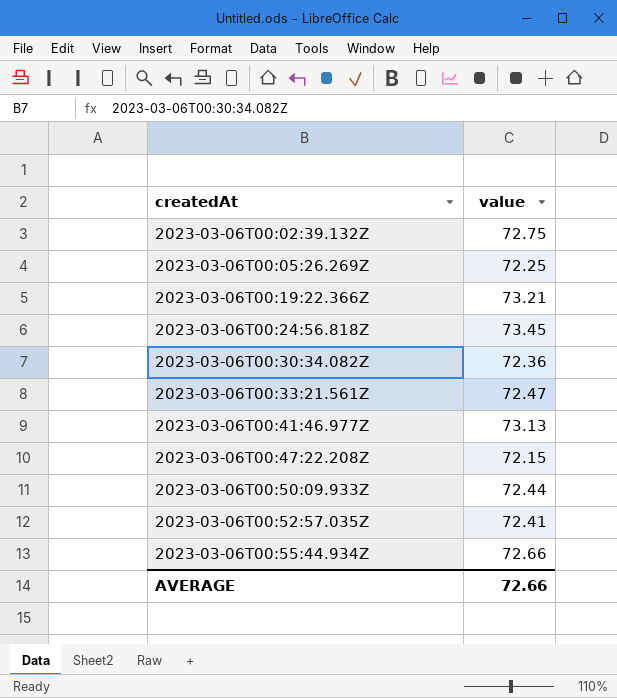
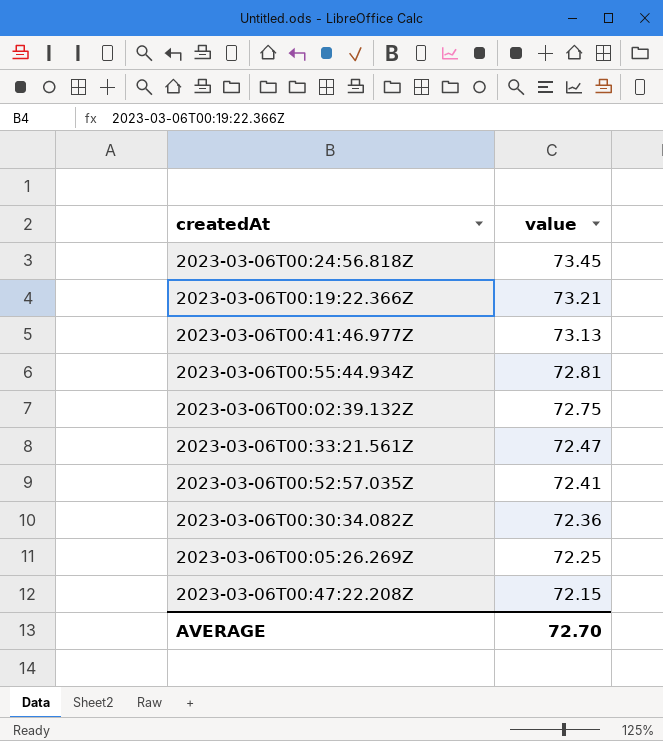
row order: createdAt ascending -> value descending
row 2023-03-06T00:50:09.933Z: 72.44 -> none
2023-03-06T00:55:44.934Z | value: 72.66 -> 72.81
AVERAGE | value: 72.66 -> 72.70

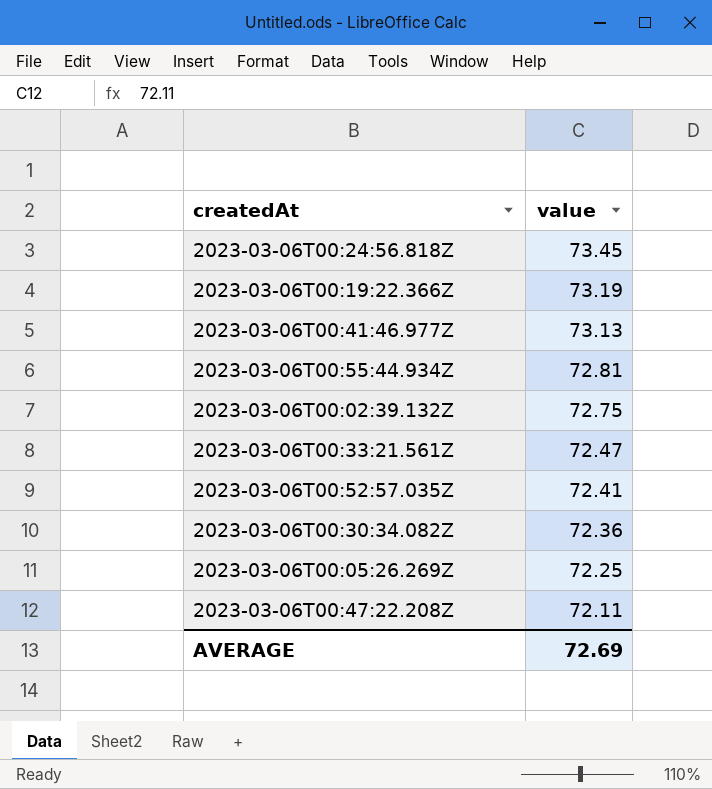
2023-03-06T00:19:22.366Z | value: 73.21 -> 73.19
2023-03-06T00:47:22.208Z | value: 72.15 -> 72.11
AVERAGE | value: 72.70 -> 72.69

